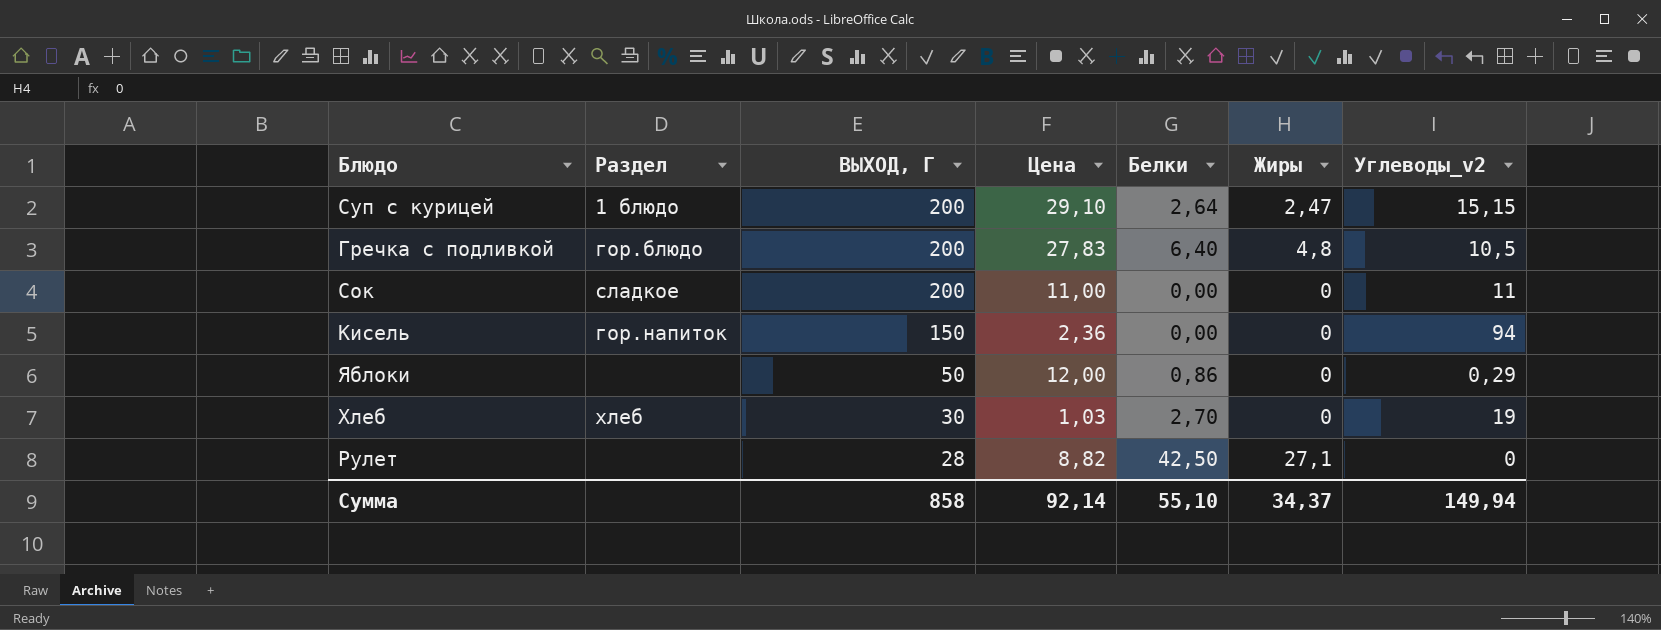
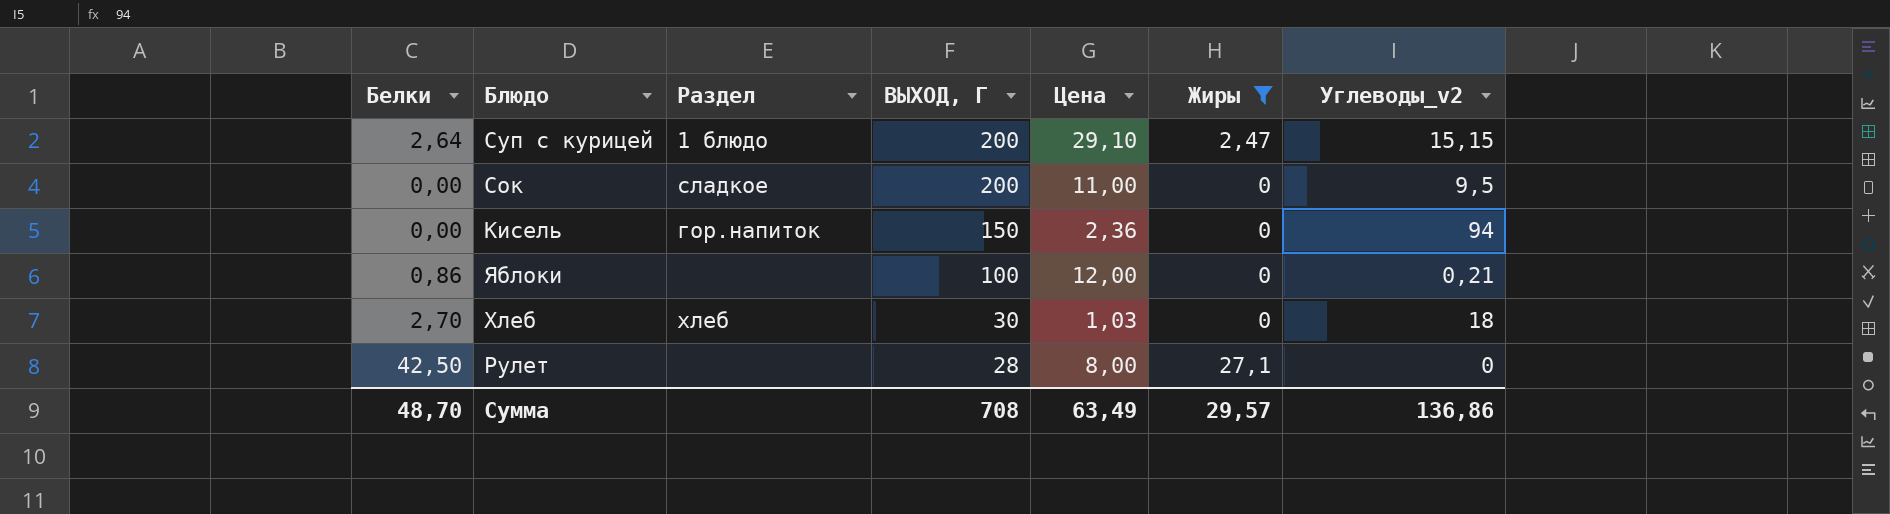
filter: none -> Жиры != 4,8
column Белки | position: 5 -> 1
Сок | Углеводы_v2: 11 -> 9,5
Яблоки | ВЫХОД, Г: 50 -> 100
Яблоки | Углеводы_v2: 0,29 -> 0,21
Хлеб | Углеводы_v2: 19 -> 18
Рулет | Цена: 8,82 -> 8,00
Сумма | Белки: 55,10 -> 48,70
Сумма | ВЫХОД, Г: 858 -> 708
Сумма | Цена: 92,14 -> 63,49
Сумма | Жиры: 34,37 -> 29,57
Сумма | Углеводы_v2: 149,94 -> 136,86

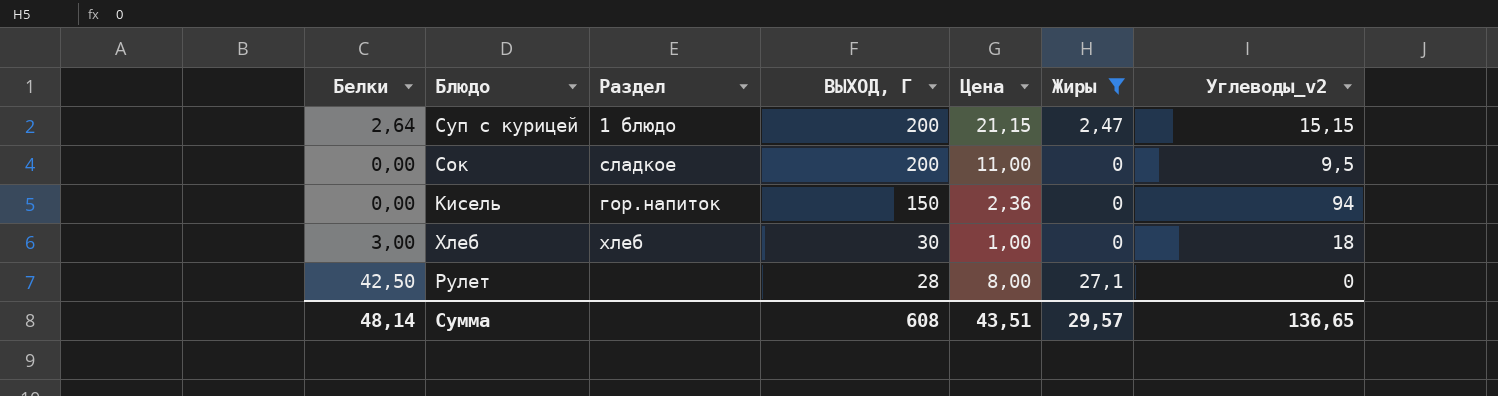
row Яблоки: 0,86 | none | 100 | 12,00 | 0 | 0,21 -> none
Суп с курицей | Цена: 29,10 -> 21,15
Хлеб | Белки: 2,70 -> 3,00
Хлеб | Цена: 1,03 -> 1,00
Сумма | Белки: 48,70 -> 48,14
Сумма | ВЫХОД, Г: 708 -> 608
Сумма | Цена: 63,49 -> 43,51
Сумма | Углеводы_v2: 136,86 -> 136,65

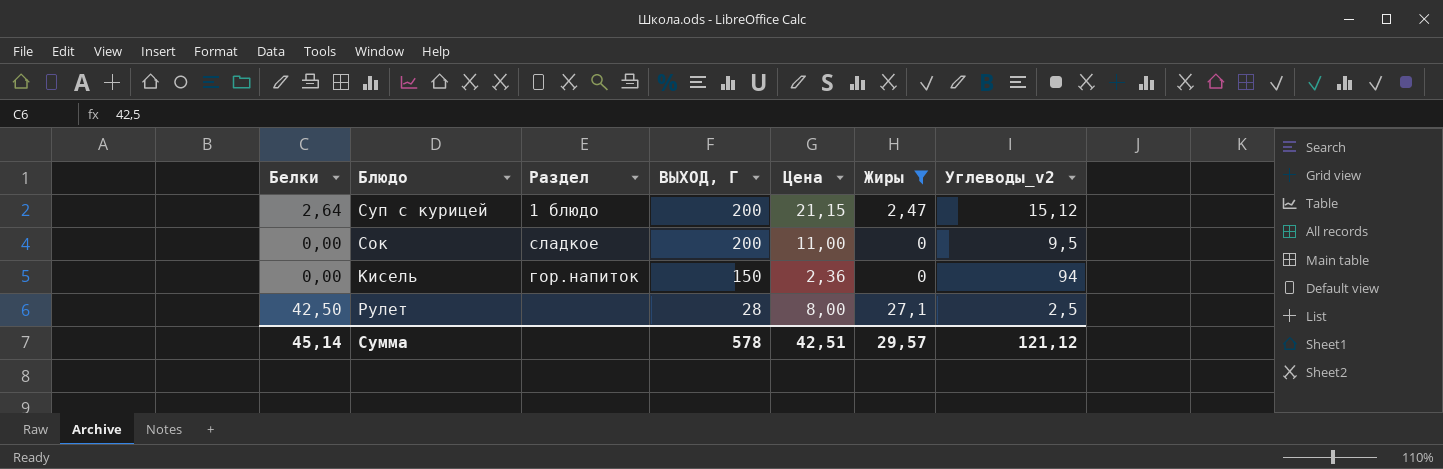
row Хлеб: 3,00 | хлеб | 30 | 1,00 | 0 | 18 -> none
Суп с курицей | Углеводы_v2: 15,15 -> 15,12
Рулет | Углеводы_v2: 0 -> 2,5
Сумма | Белки: 48,14 -> 45,14
Сумма | ВЫХОД, Г: 608 -> 578
Сумма | Цена: 43,51 -> 42,51
Сумма | Углеводы_v2: 136,65 -> 121,12

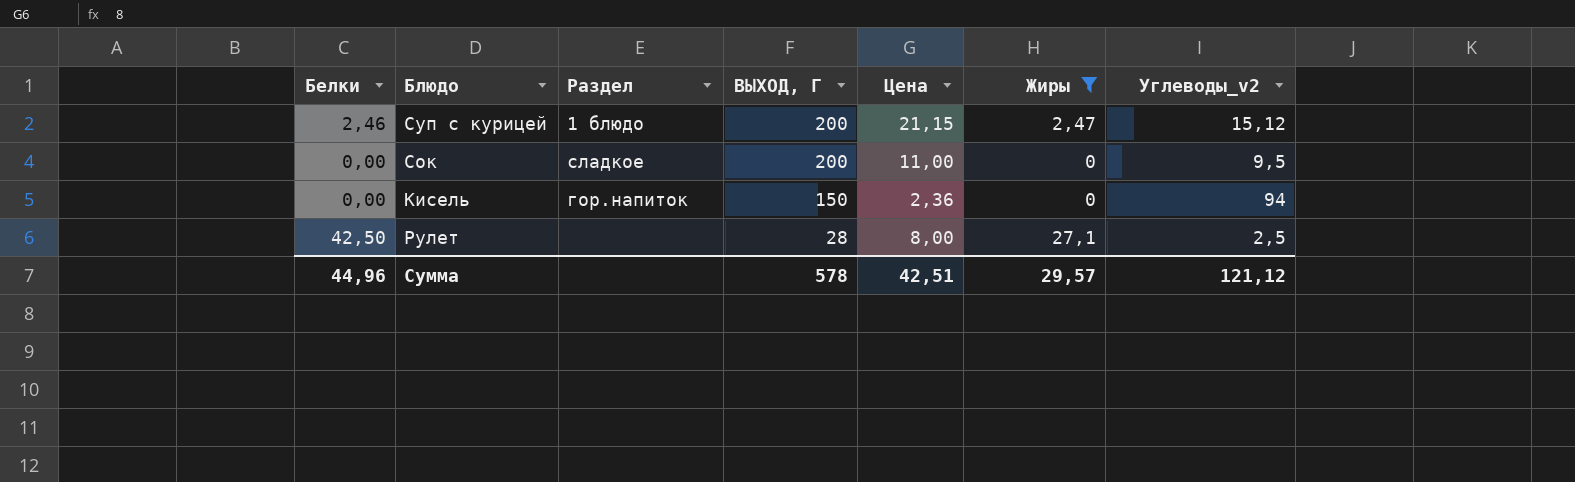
Суп с курицей | Белки: 2,64 -> 2,46
Сумма | Белки: 45,14 -> 44,96

